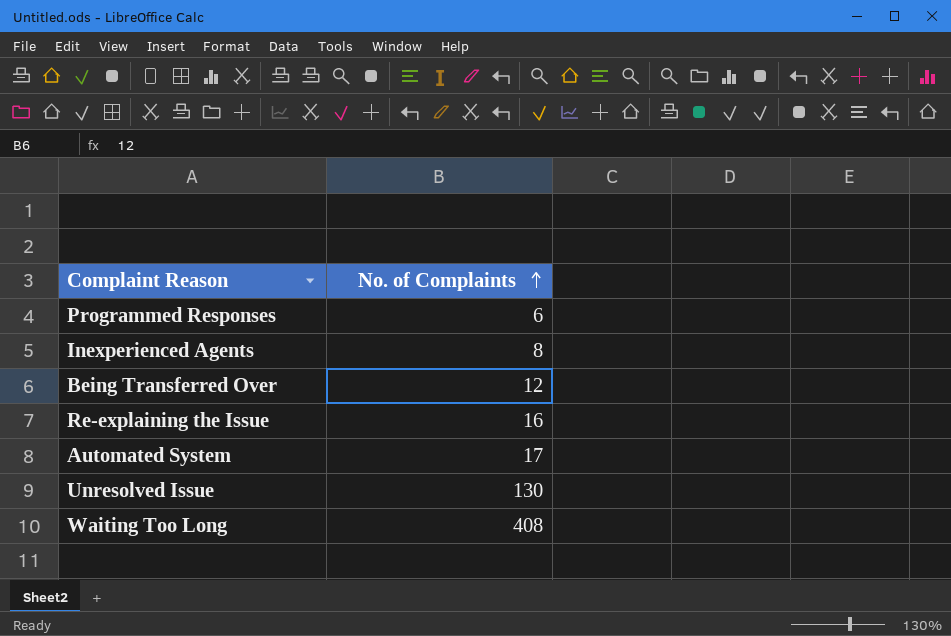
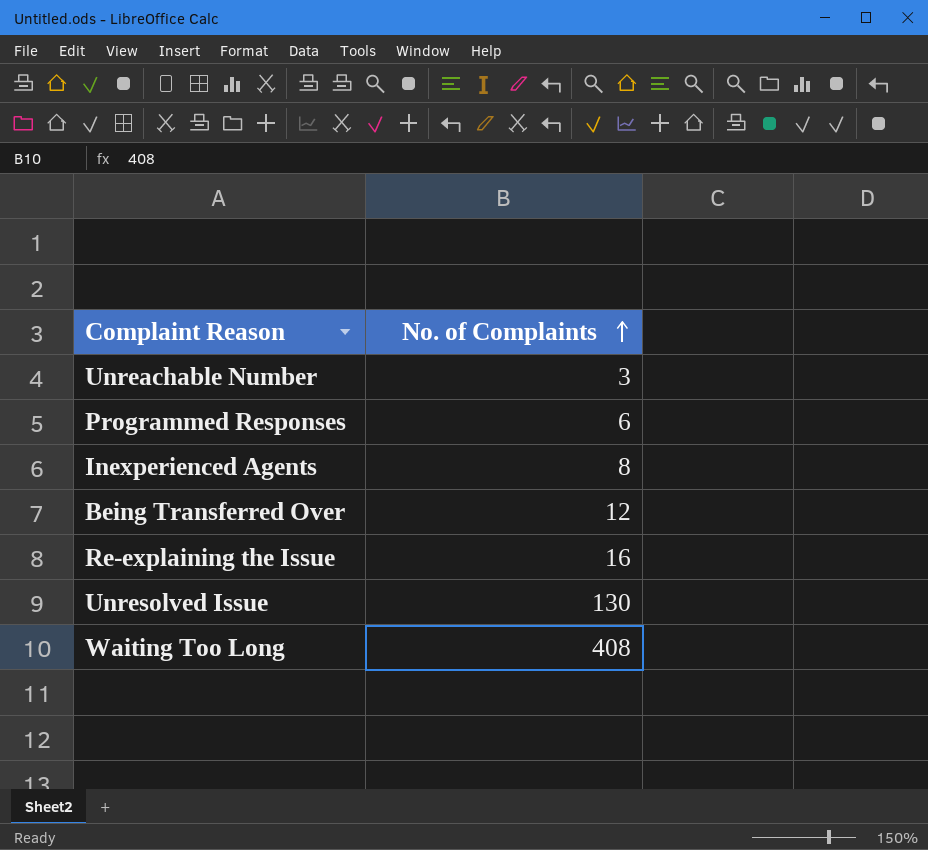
row Automated System: 17 -> none
row Unreachable Number: none -> 3

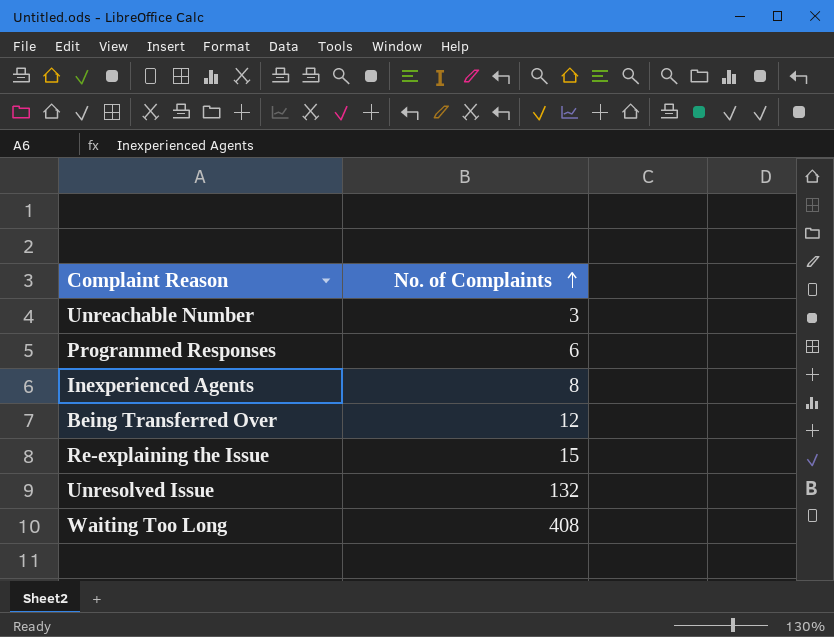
Re-explaining the Issue | No. of Complaints: 16 -> 15
Unresolved Issue | No. of Complaints: 130 -> 132

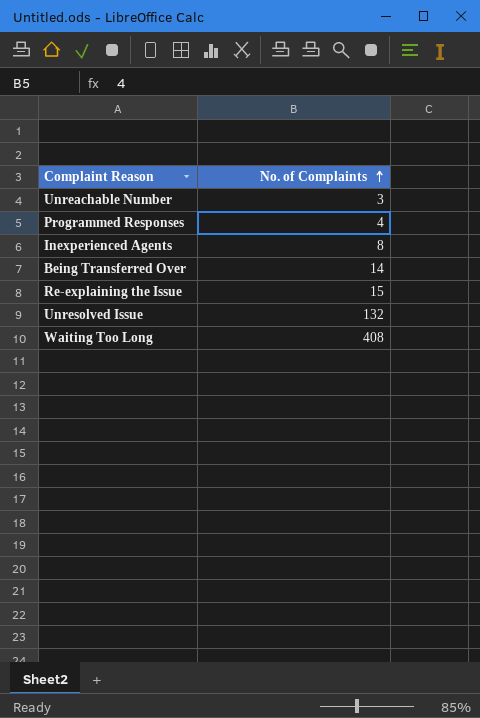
Programmed Responses | No. of Complaints: 6 -> 4
Being Transferred Over | No. of Complaints: 12 -> 14

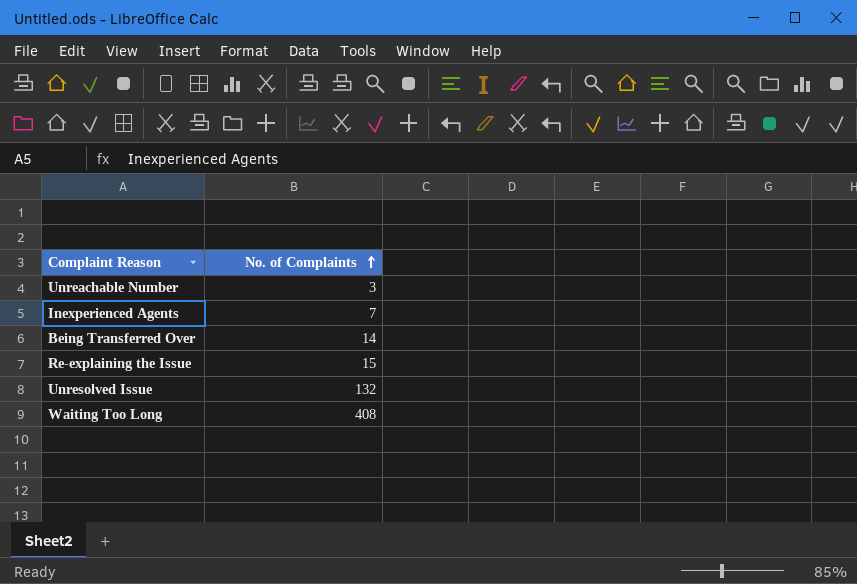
row Programmed Responses: 4 -> none
Inexperienced Agents | No. of Complaints: 8 -> 7

